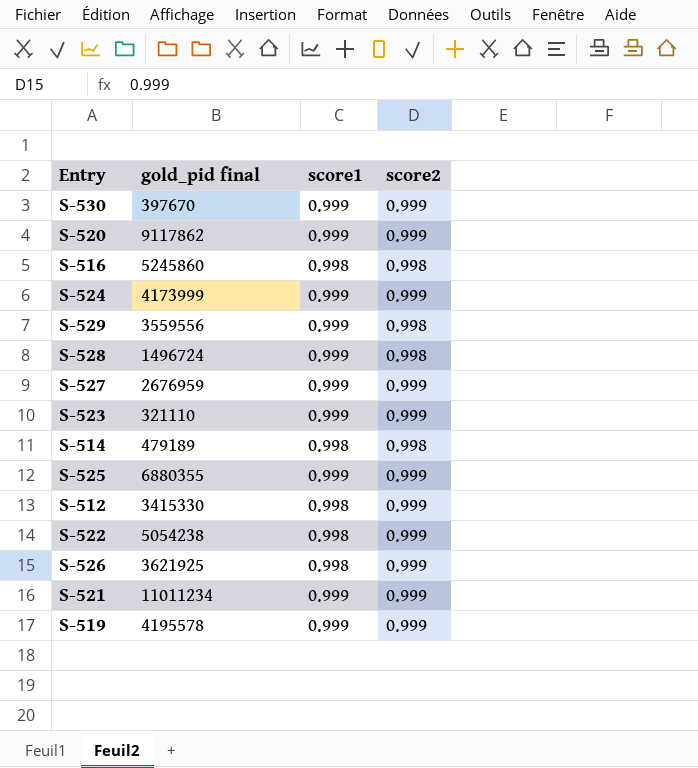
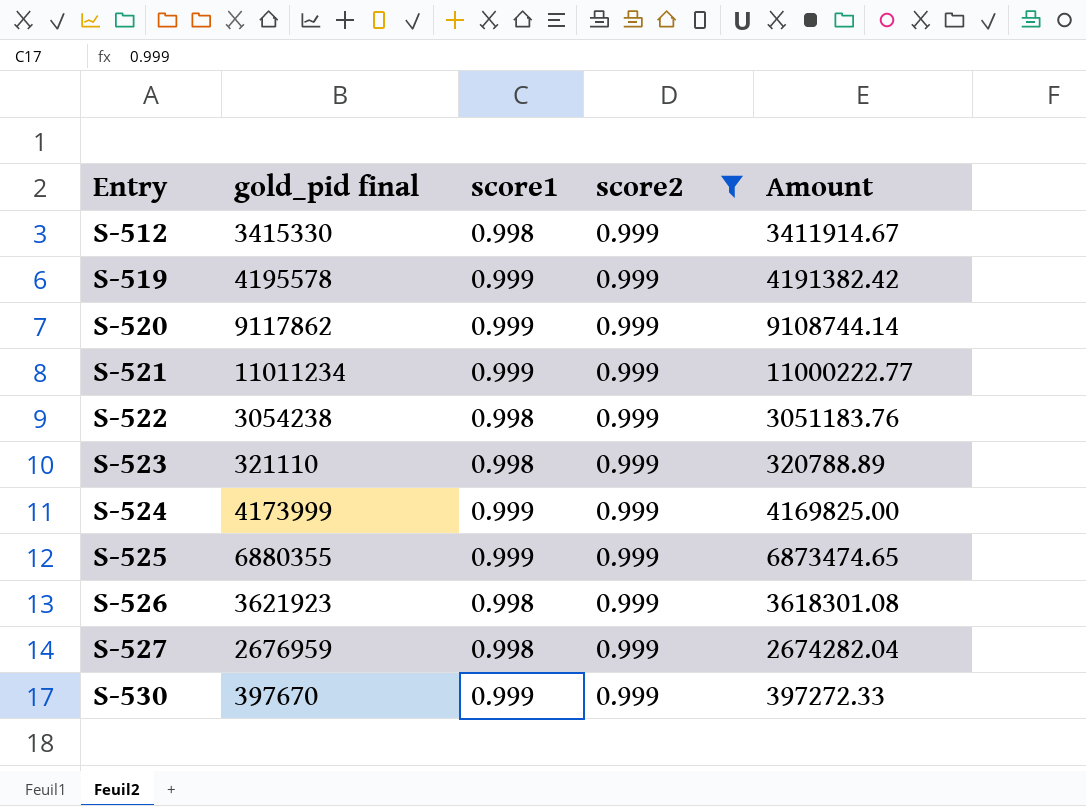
filter: none -> score2 = 0.999
row order: none -> Entry ascending
column Amount | formula: none -> [gold_pid final] * [score2]
S-522 | gold_pid final: 5054238 -> 3054238
S-523 | score1: 0.999 -> 0.998
S-526 | gold_pid final: 3621925 -> 3621923
S-527 | score1: 0.999 -> 0.998

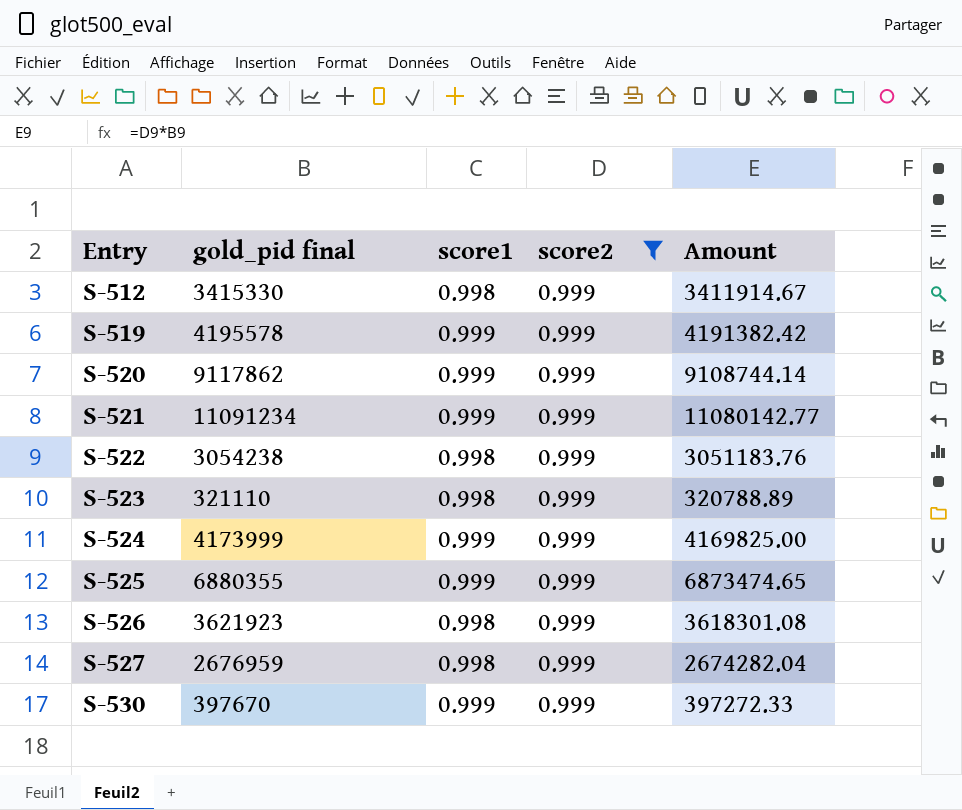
S-521 | gold_pid final: 11011234 -> 11091234
S-521 | Amount: 11000222.77 -> 11080142.77

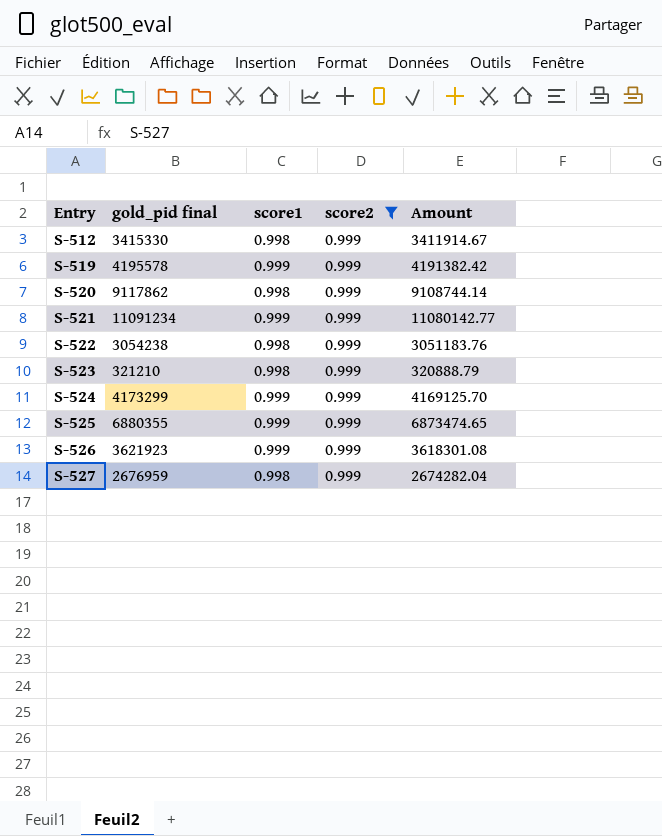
row S-530: 397670 | 0.999 | 0.999 | 397272.33 -> none
S-520 | score1: 0.999 -> 0.998
S-523 | gold_pid final: 321110 -> 321210
S-523 | Amount: 320788.89 -> 320888.79
S-524 | gold_pid final: 4173999 -> 4173299
S-524 | Amount: 4169825.00 -> 4169125.70
S-526 | score1: 0.998 -> 0.999

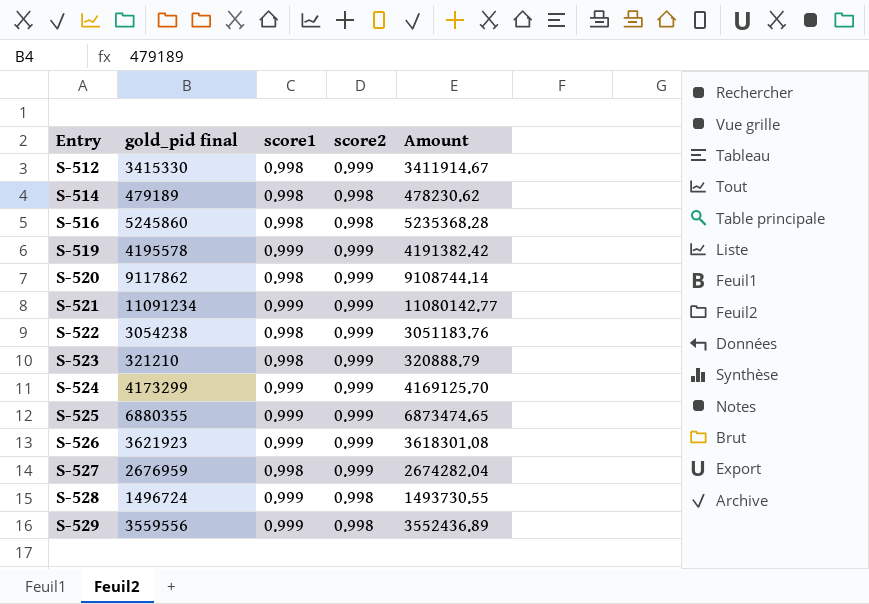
filter: score2 = 0.999 -> none

